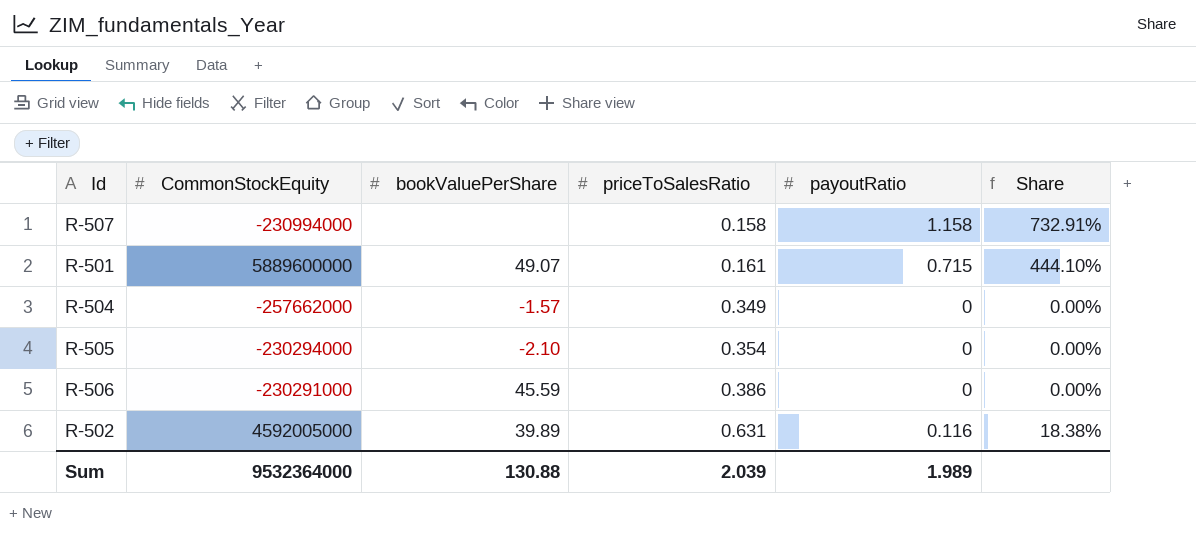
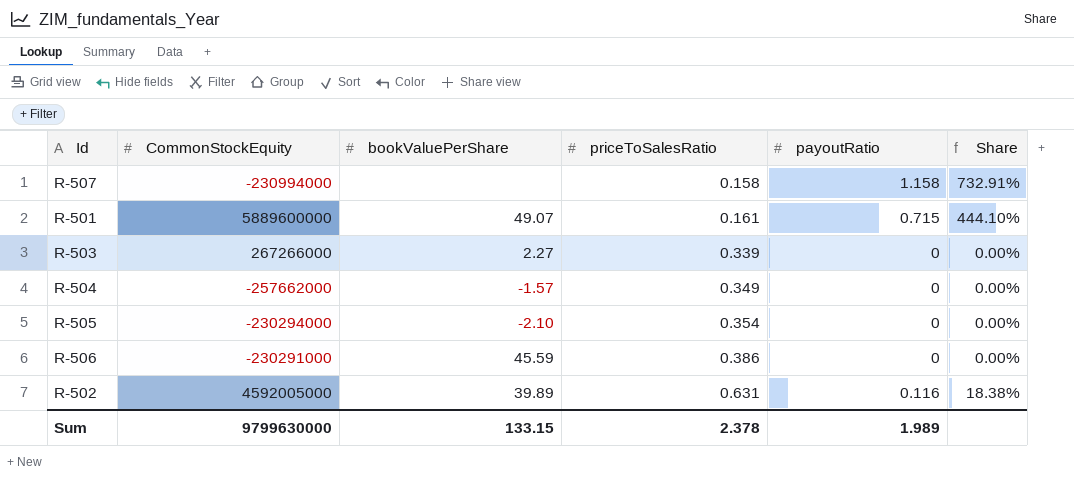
row R-503: none -> 267266000 | 2.27 | 0.339 | 0 | 0.00%
Sum | CommonStockEquity: 9532364000 -> 9799630000
Sum | bookValuePerShare: 130.88 -> 133.15
Sum | priceToSalesRatio: 2.039 -> 2.378

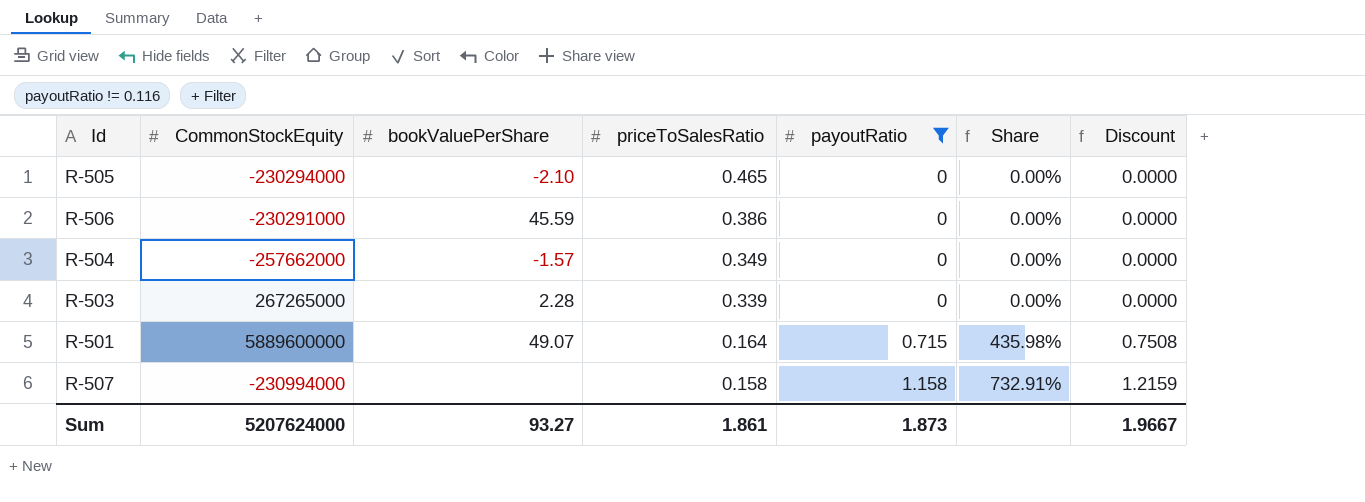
filter: none -> payoutRatio != 0.116
row order: priceToSalesRatio ascending -> priceToSalesRatio descending
column Discount | formula: none -> [payoutRatio] * 1.05
R-505 | priceToSalesRatio: 0.354 -> 0.465
R-503 | CommonStockEquity: 267266000 -> 267265000
R-503 | bookValuePerShare: 2.27 -> 2.28
R-501 | priceToSalesRatio: 0.161 -> 0.164
R-501 | Share: 444.10% -> 435.98%
Sum | CommonStockEquity: 9799630000 -> 5207624000
Sum | bookValuePerShare: 133.15 -> 93.27
Sum | priceToSalesRatio: 2.378 -> 1.861
Sum | payoutRatio: 1.989 -> 1.873

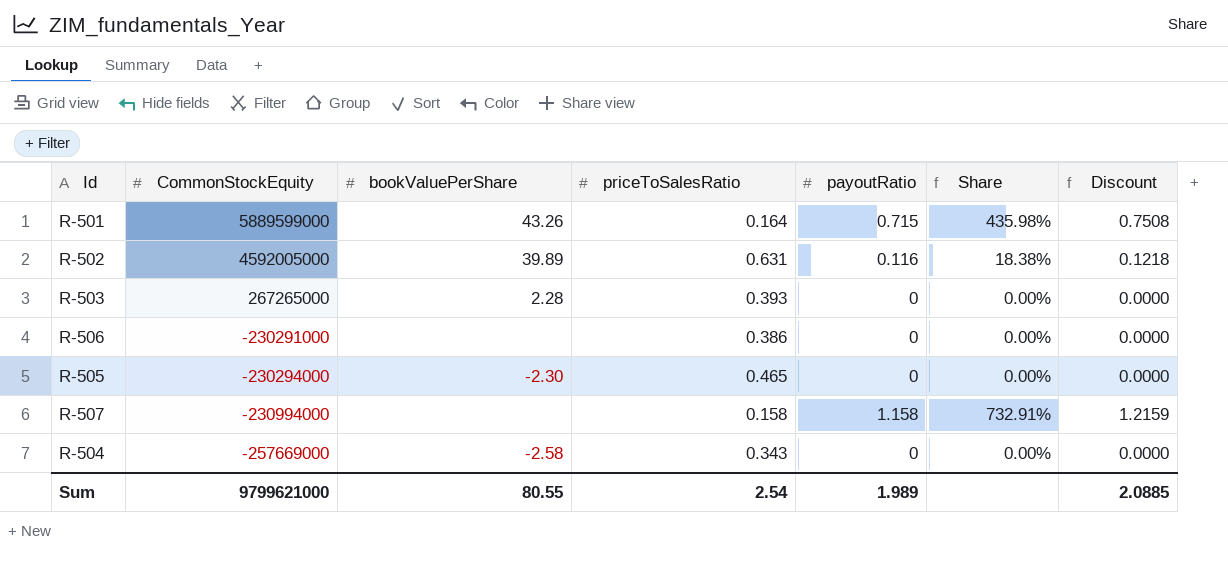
filter: payoutRatio != 0.116 -> none
row order: priceToSalesRatio descending -> CommonStockEquity descending
R-501 | CommonStockEquity: 5889600000 -> 5889599000
R-501 | bookValuePerShare: 49.07 -> 43.26
R-503 | priceToSalesRatio: 0.339 -> 0.393
R-506 | bookValuePerShare: 45.59 -> none
R-505 | bookValuePerShare: -2.10 -> -2.30
R-504 | CommonStockEquity: -257662000 -> -257669000
R-504 | bookValuePerShare: -1.57 -> -2.58
R-504 | priceToSalesRatio: 0.349 -> 0.343
Sum | CommonStockEquity: 5207624000 -> 9799621000
Sum | bookValuePerShare: 93.27 -> 80.55
Sum | priceToSalesRatio: 1.861 -> 2.54
Sum | payoutRatio: 1.873 -> 1.989
Sum | Discount: 1.9667 -> 2.0885

